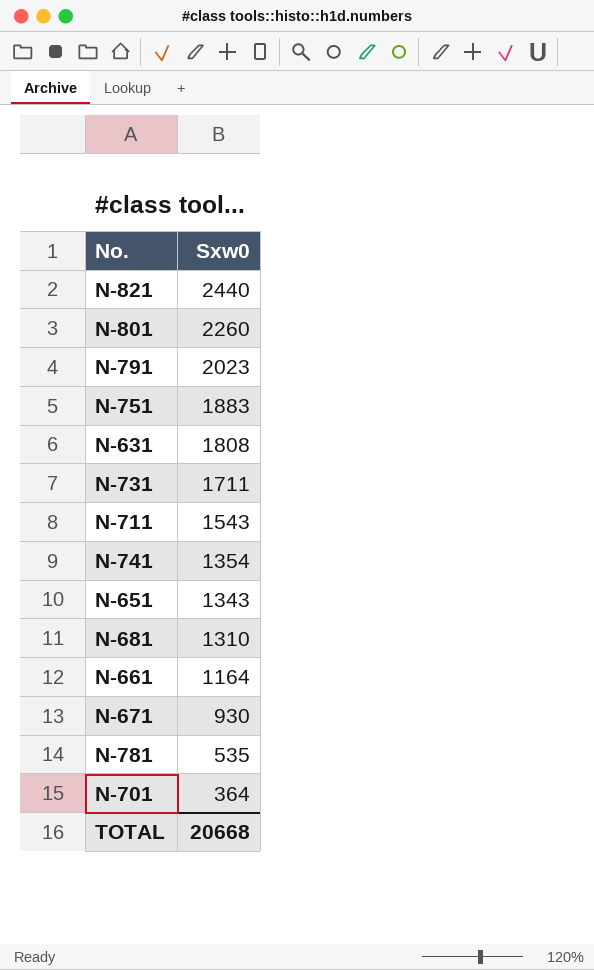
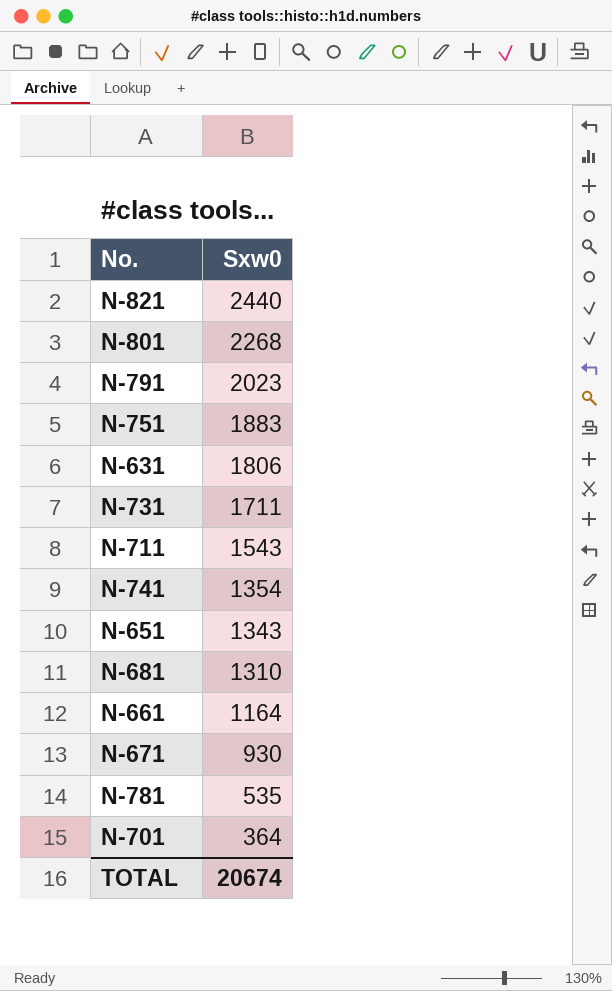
N-801 | Sxw0: 2260 -> 2268
N-631 | Sxw0: 1808 -> 1806
TOTAL | Sxw0: 20668 -> 20674

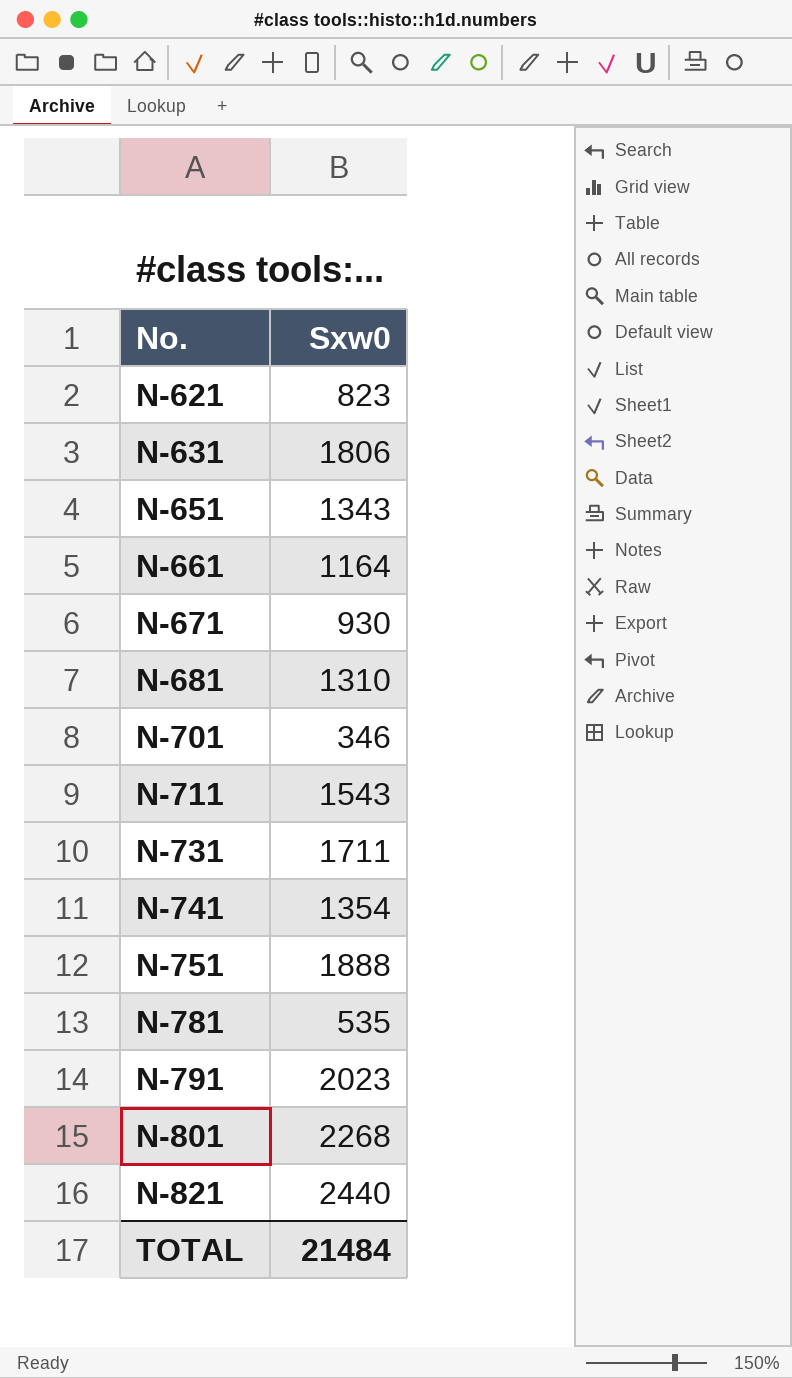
row order: Sxw0 descending -> No. ascending
row N-621: none -> 823
N-701 | Sxw0: 364 -> 346
N-751 | Sxw0: 1883 -> 1888
TOTAL | Sxw0: 20674 -> 21484

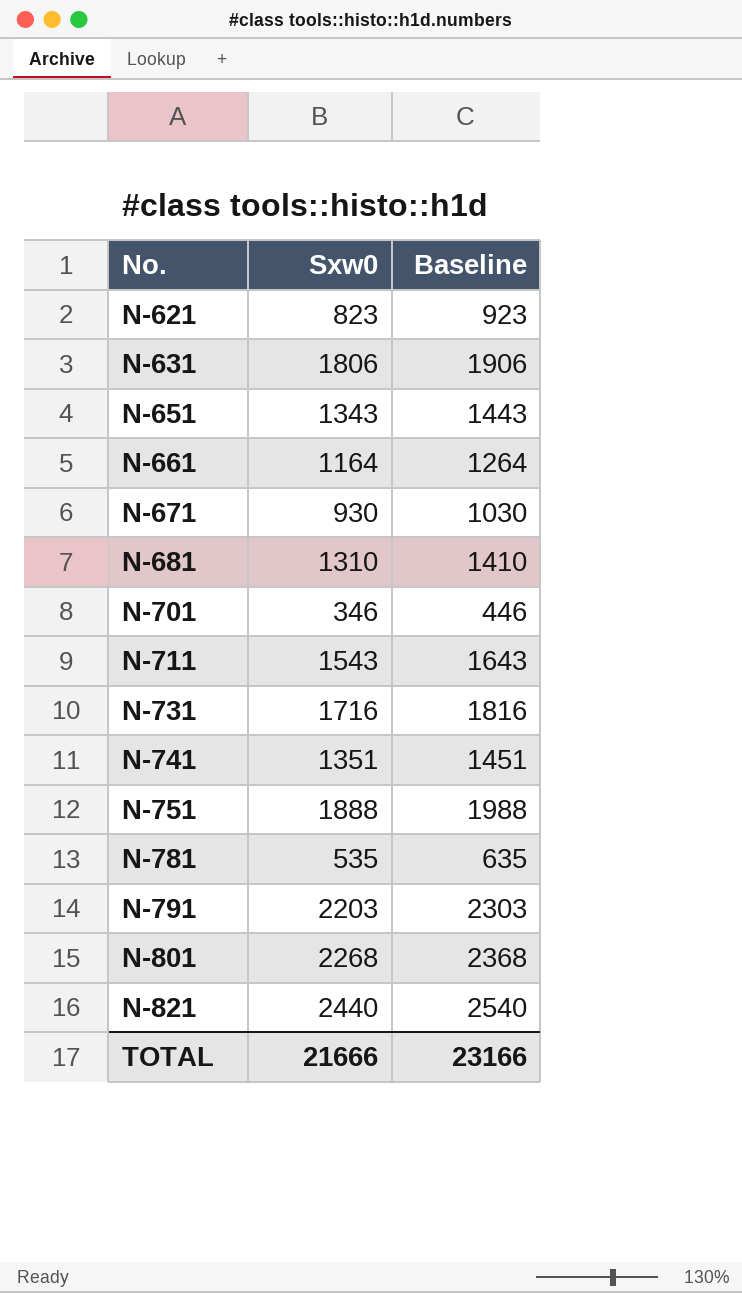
column Baseline | formula: none -> [Sxw0] + 100
N-731 | Sxw0: 1711 -> 1716
N-741 | Sxw0: 1354 -> 1351
N-791 | Sxw0: 2023 -> 2203
TOTAL | Sxw0: 21484 -> 21666

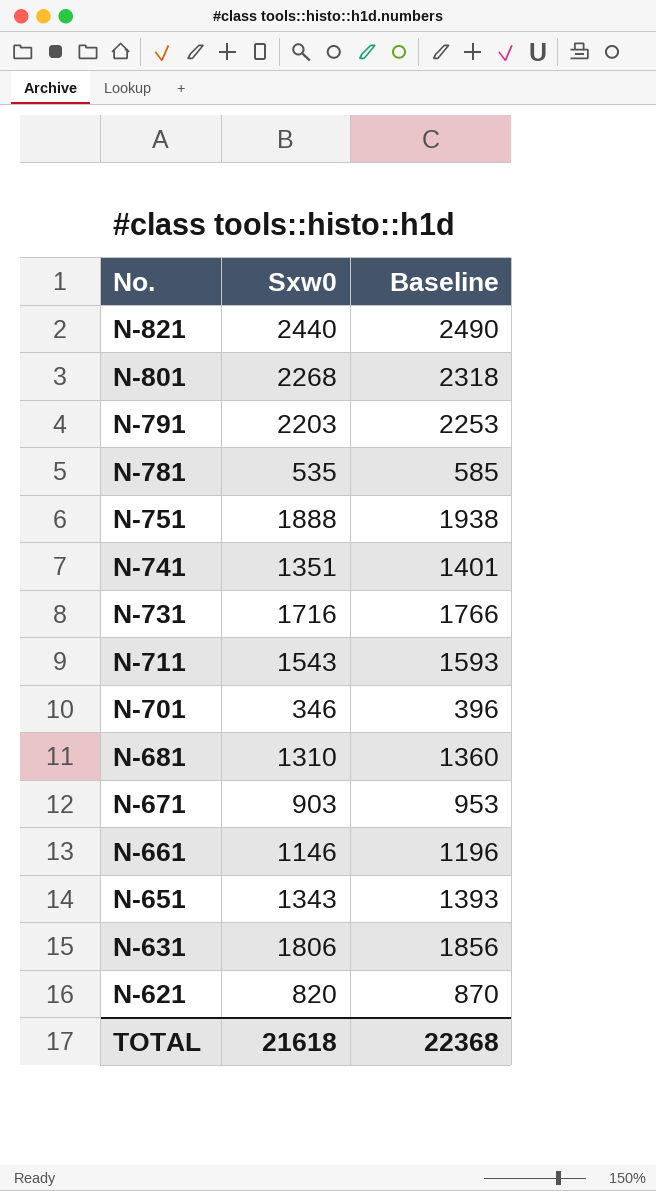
row order: No. ascending -> No. descending
column Baseline | formula: [Sxw0] + 100 -> [Sxw0] + 50
N-671 | Sxw0: 930 -> 903
N-661 | Sxw0: 1164 -> 1146
N-621 | Sxw0: 823 -> 820
TOTAL | Sxw0: 21666 -> 21618
TOTAL | Baseline: 23166 -> 22368

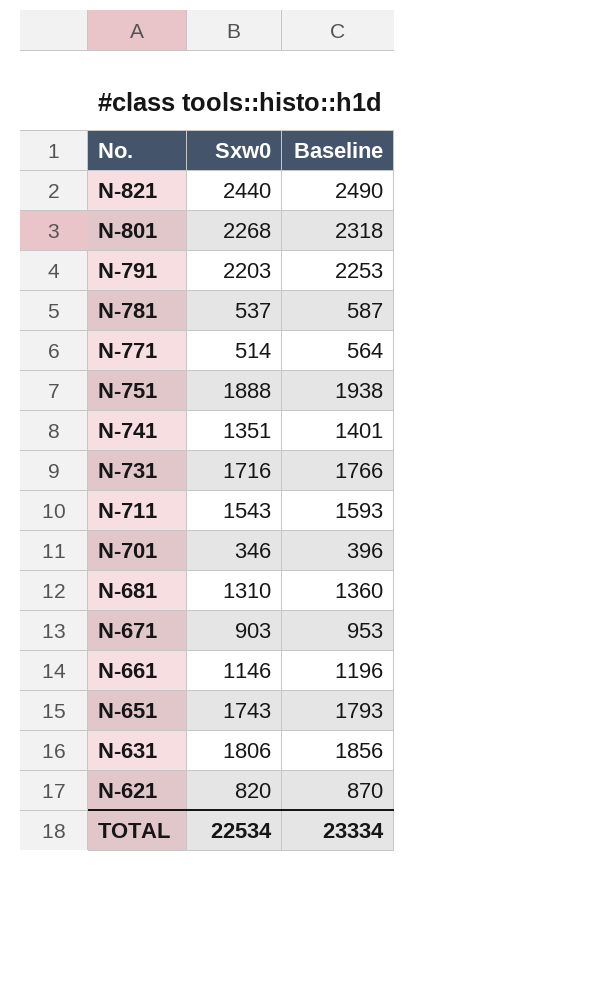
N-781 | Sxw0: 535 -> 537
N-781 | Baseline: 585 -> 587
row N-771: none -> 514 | 564
N-651 | Sxw0: 1343 -> 1743
N-651 | Baseline: 1393 -> 1793
TOTAL | Sxw0: 21618 -> 22534
TOTAL | Baseline: 22368 -> 23334

